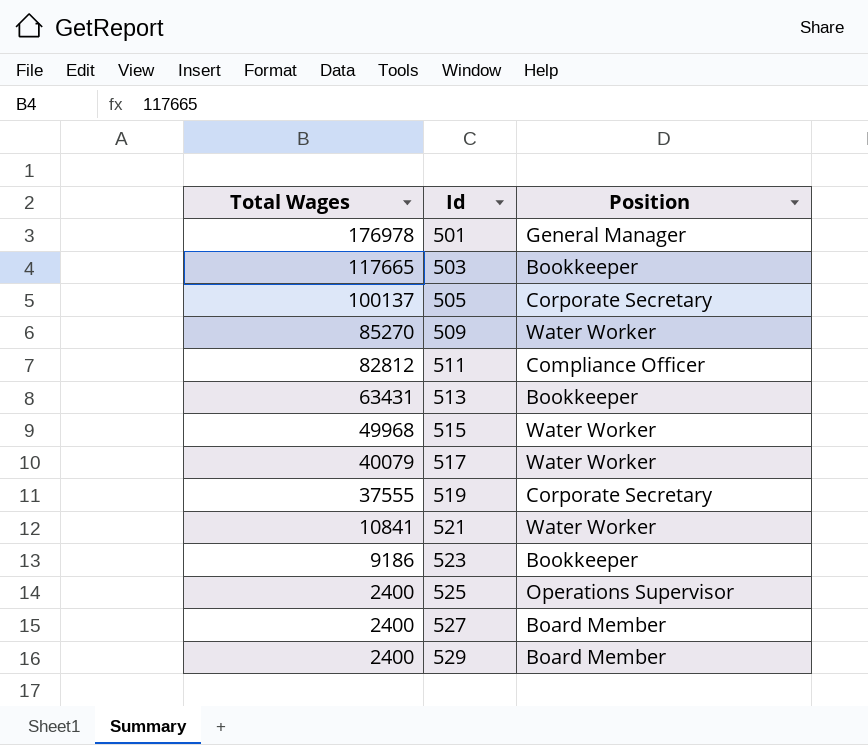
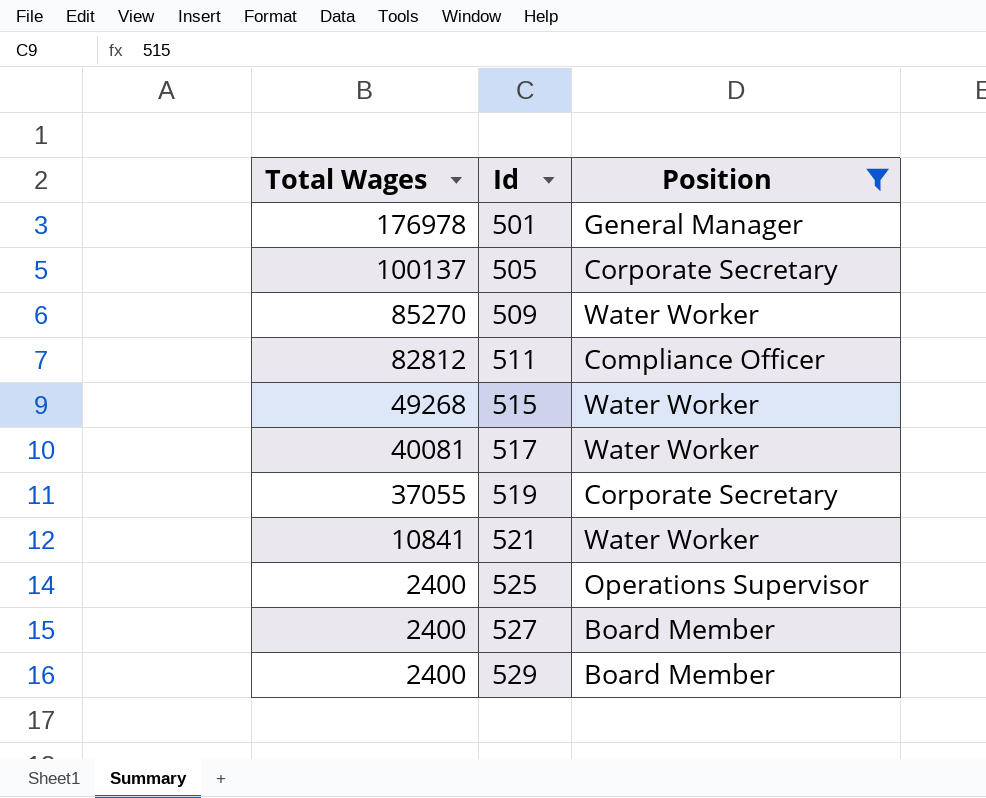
filter: none -> Position != Bookkeeper
515 | Total Wages: 49968 -> 49268
517 | Total Wages: 40079 -> 40081
519 | Total Wages: 37555 -> 37055

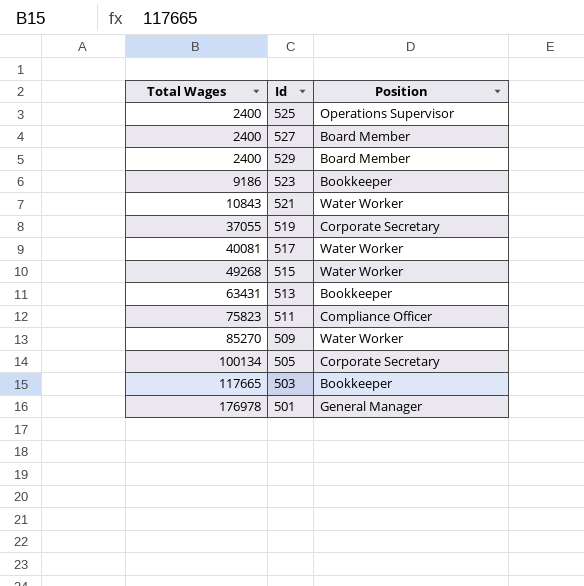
filter: Position != Bookkeeper -> none
row order: Total Wages descending -> Total Wages ascending
521 | Total Wages: 10841 -> 10843
511 | Total Wages: 82812 -> 75823
505 | Total Wages: 100137 -> 100134

